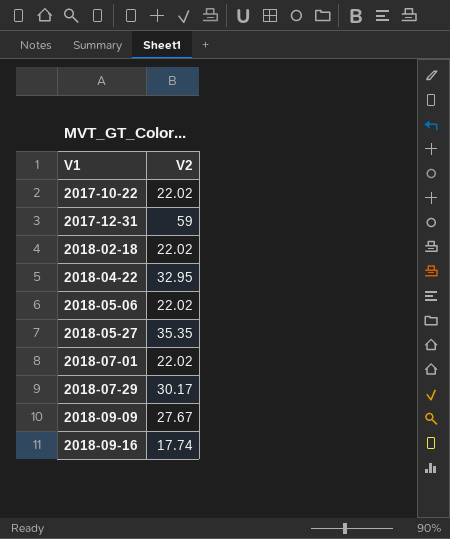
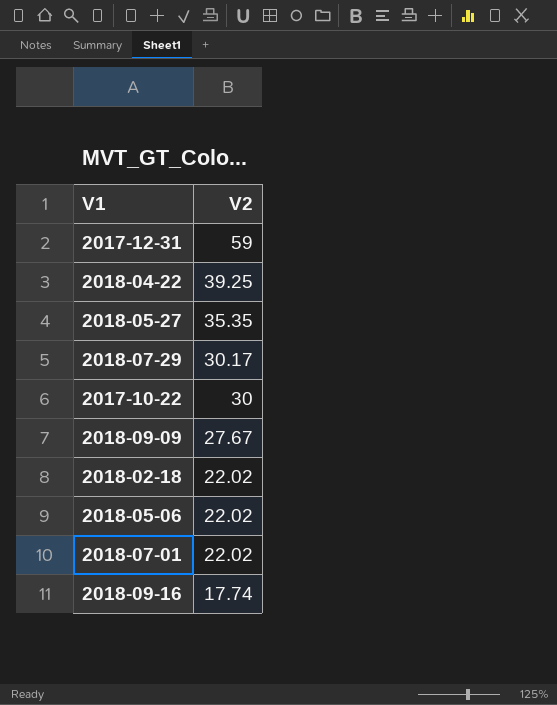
row order: V1 ascending -> V2 descending
2018-04-22 | V2: 32.95 -> 39.25
2017-10-22 | V2: 22.02 -> 30

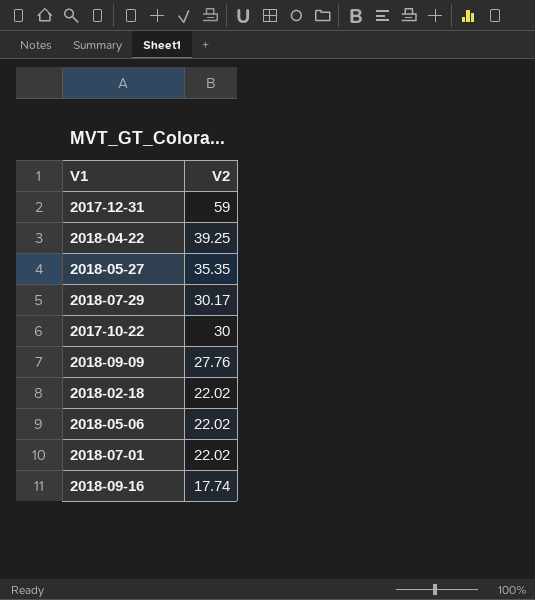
2018-09-09 | V2: 27.67 -> 27.76

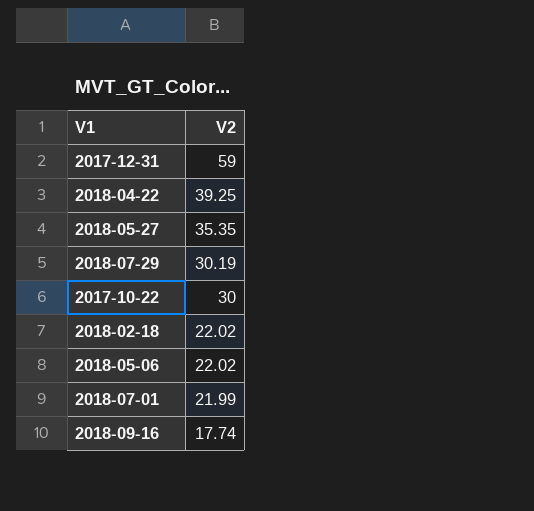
row 2018-09-09: 27.76 -> none
2018-07-29 | V2: 30.17 -> 30.19
2018-07-01 | V2: 22.02 -> 21.99

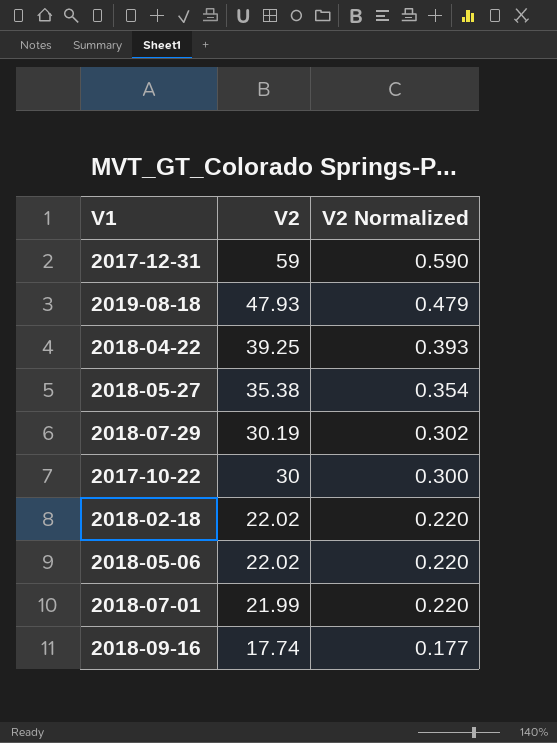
column V2 Normalized | formula: none -> [V2] * 0.01
row 2019-08-18: none -> 47.93 | 0.479
2018-05-27 | V2: 35.35 -> 35.38

